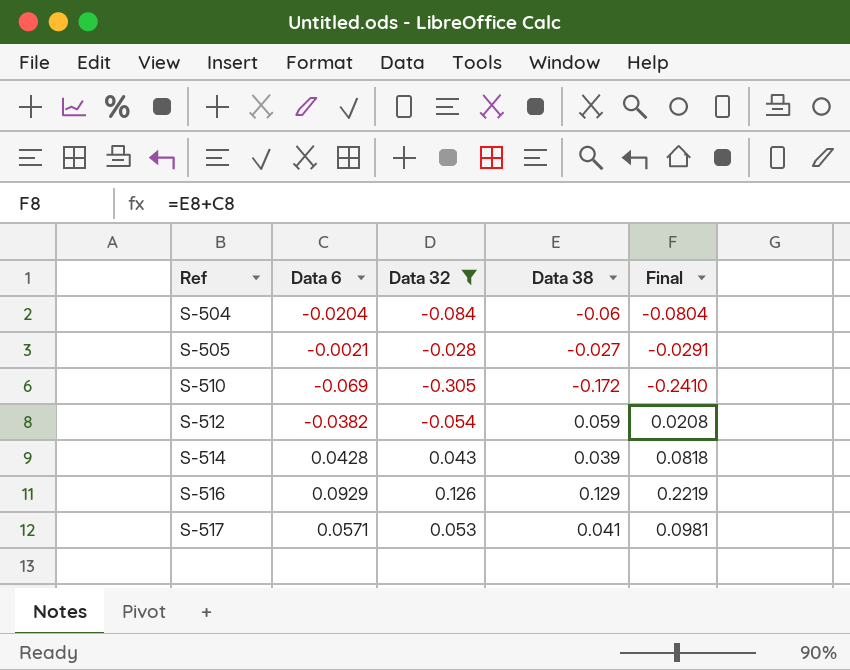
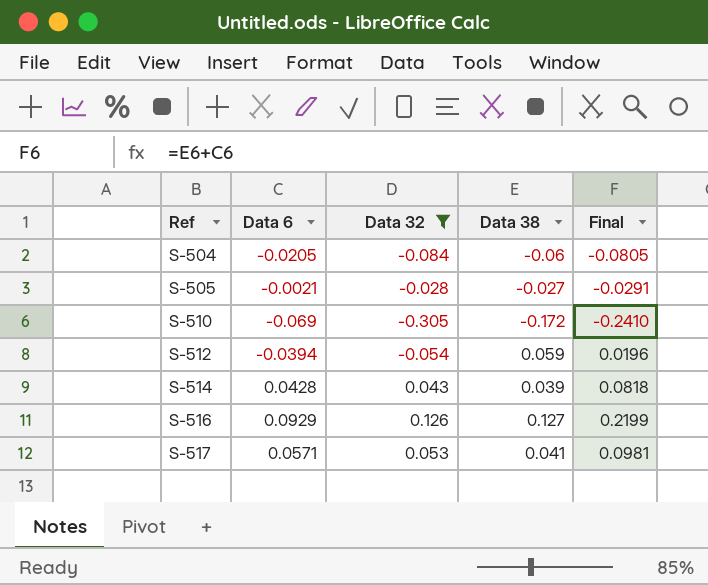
S-504 | Data 6: -0.0204 -> -0.0205
S-504 | Final: -0.0804 -> -0.0805
S-512 | Data 6: -0.0382 -> -0.0394
S-512 | Final: 0.0208 -> 0.0196
S-516 | Data 38: 0.129 -> 0.127
S-516 | Final: 0.2219 -> 0.2199

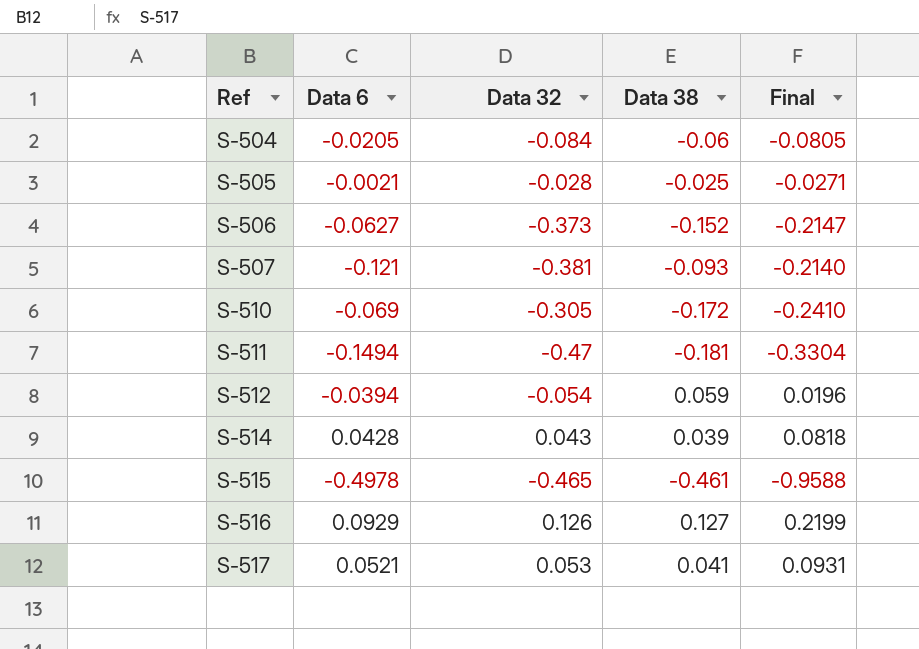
filter: Data 32 >= -0.305 -> none
S-505 | Data 38: -0.027 -> -0.025
S-505 | Final: -0.0291 -> -0.0271
S-517 | Data 6: 0.0571 -> 0.0521
S-517 | Final: 0.0981 -> 0.0931

